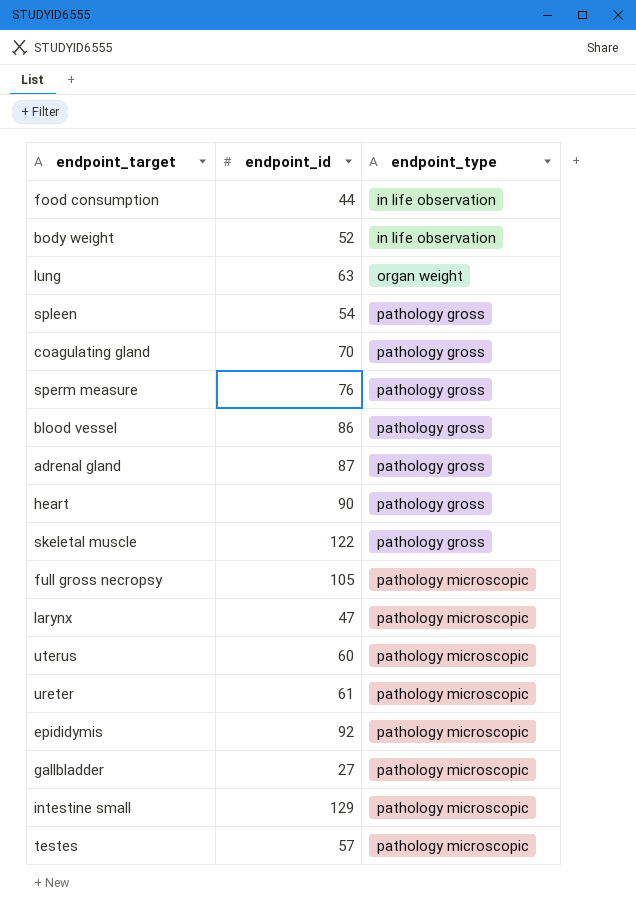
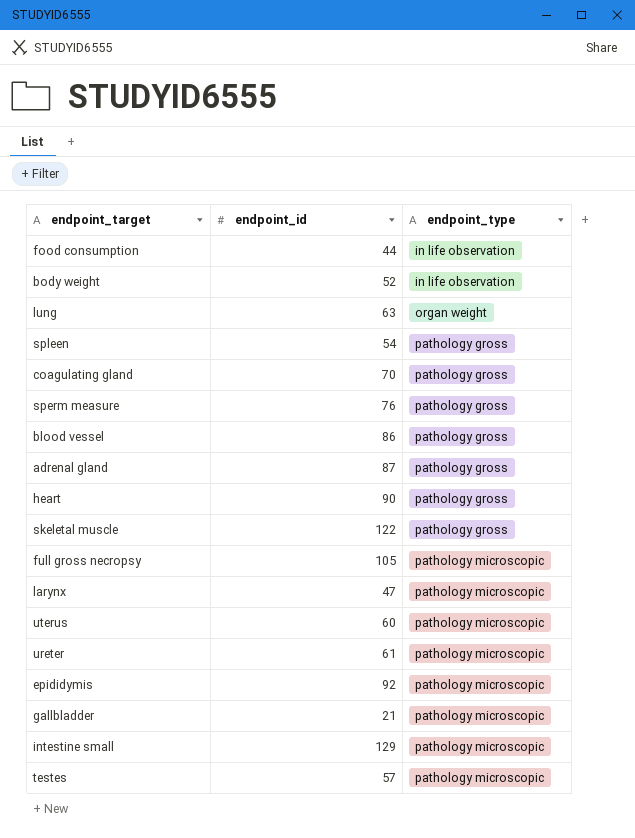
gallbladder | endpoint_id: 27 -> 21

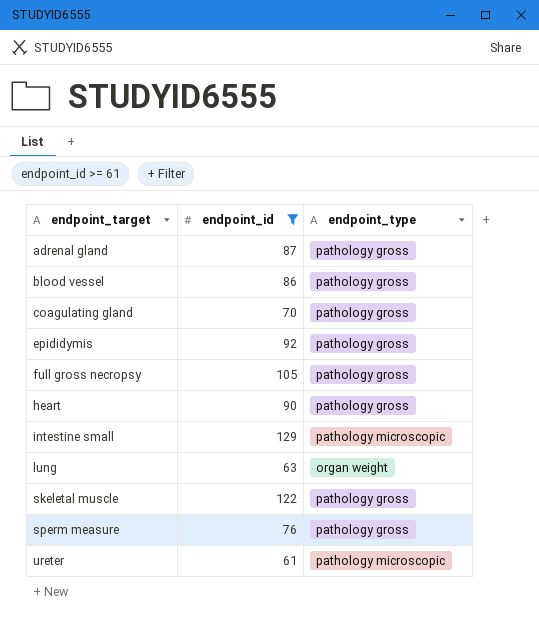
filter: none -> endpoint_id >= 61
row order: endpoint_type ascending -> endpoint_target ascending
epididymis | endpoint_type: pathology microscopic -> pathology gross
full gross necropsy | endpoint_type: pathology microscopic -> pathology gross

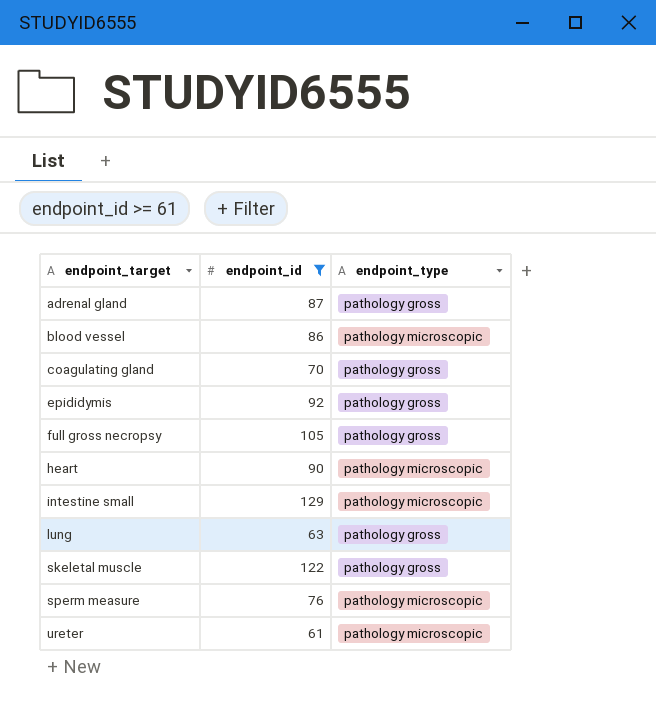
blood vessel | endpoint_type: pathology gross -> pathology microscopic
heart | endpoint_type: pathology gross -> pathology microscopic
lung | endpoint_type: organ weight -> pathology gross
sperm measure | endpoint_type: pathology gross -> pathology microscopic

